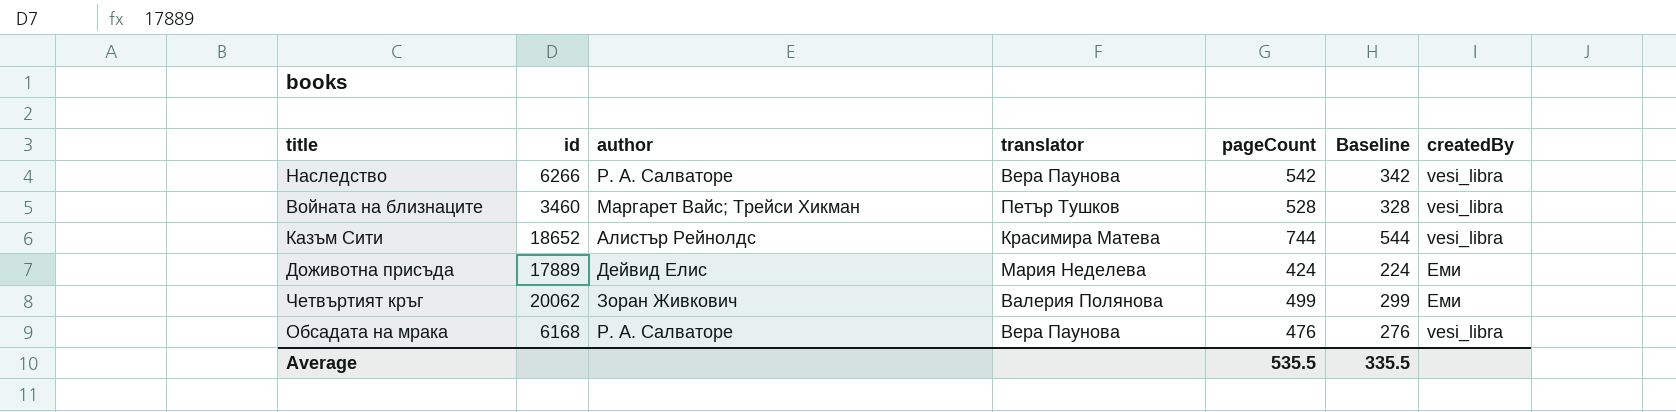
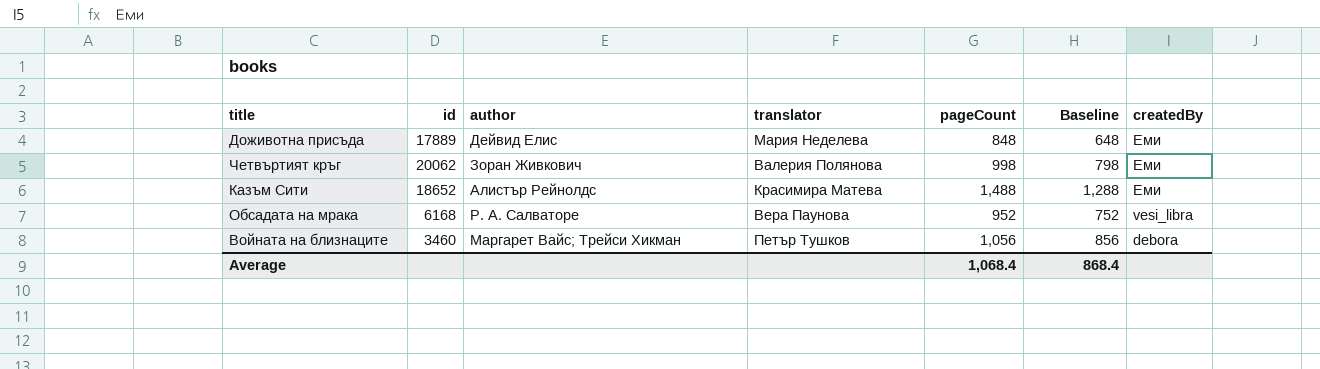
row order: none -> createdBy descending
row Наследство: 6266 | Р. А. Салваторе | Вера Паунова | 542 | 342 | vesi_libra -> none
Доживотна присъда | pageCount: 424 -> 848
Доживотна присъда | Baseline: 224 -> 648
Четвъртият кръг | pageCount: 499 -> 998
Четвъртият кръг | Baseline: 299 -> 798
Казъм Сити | pageCount: 744 -> 1,488
Казъм Сити | Baseline: 544 -> 1,288
Казъм Сити | createdBy: vesi_libra -> Еми
Обсадата на мрака | pageCount: 476 -> 952
Обсадата на мрака | Baseline: 276 -> 752
Войната на близнаците | pageCount: 528 -> 1,056
Войната на близнаците | Baseline: 328 -> 856
Войната на близнаците | createdBy: vesi_libra -> debora
Average | pageCount: 535.5 -> 1,068.4
Average | Baseline: 335.5 -> 868.4

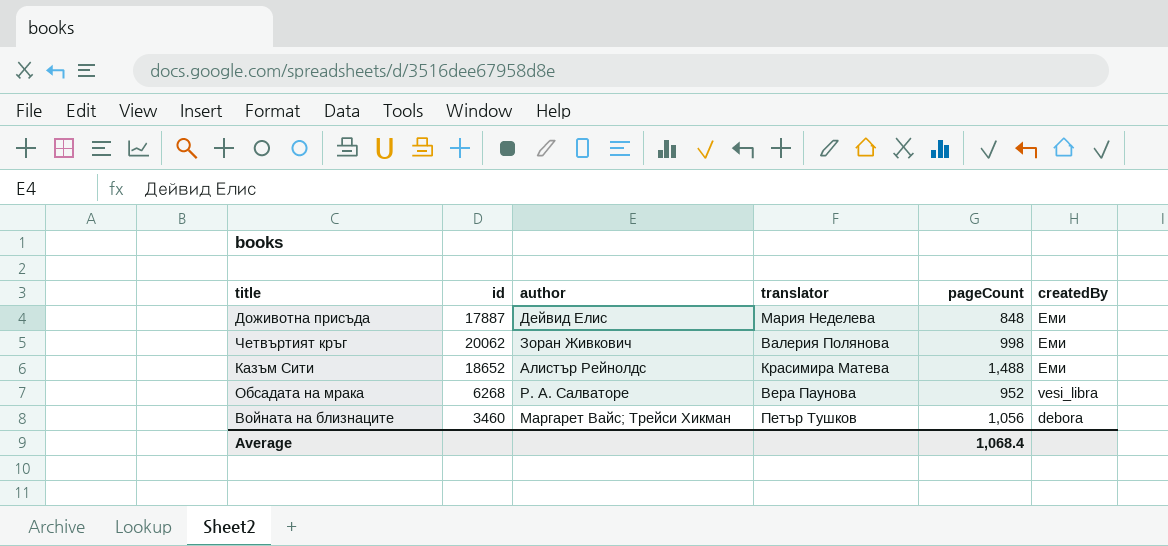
column Baseline | formula: [pageCount] - 200 -> none
Доживотна присъда | id: 17889 -> 17887
Обсадата на мрака | id: 6168 -> 6268

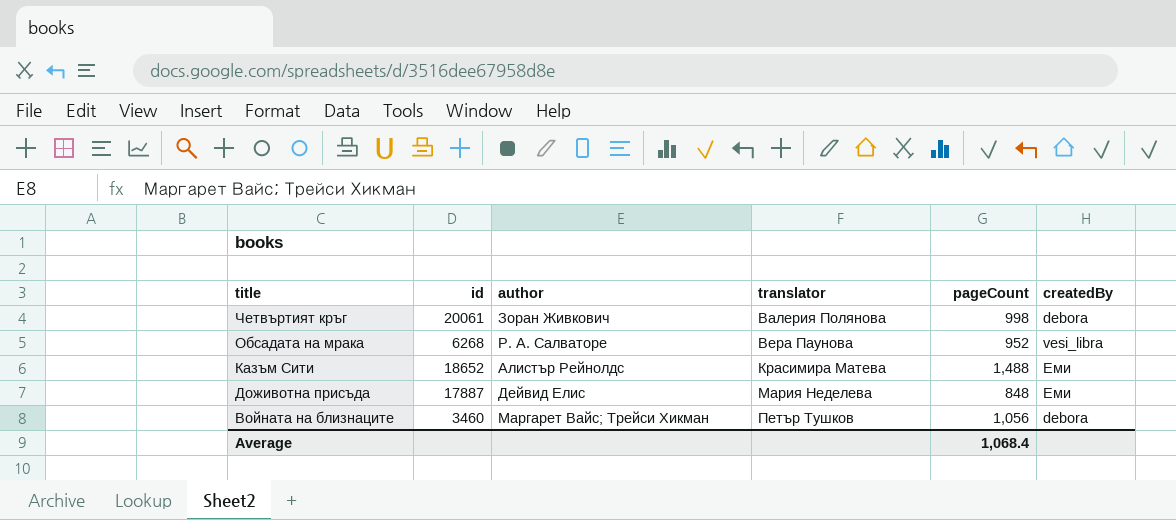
row order: createdBy descending -> title descending
Четвъртият кръг | id: 20062 -> 20061
Четвъртият кръг | createdBy: Еми -> debora

